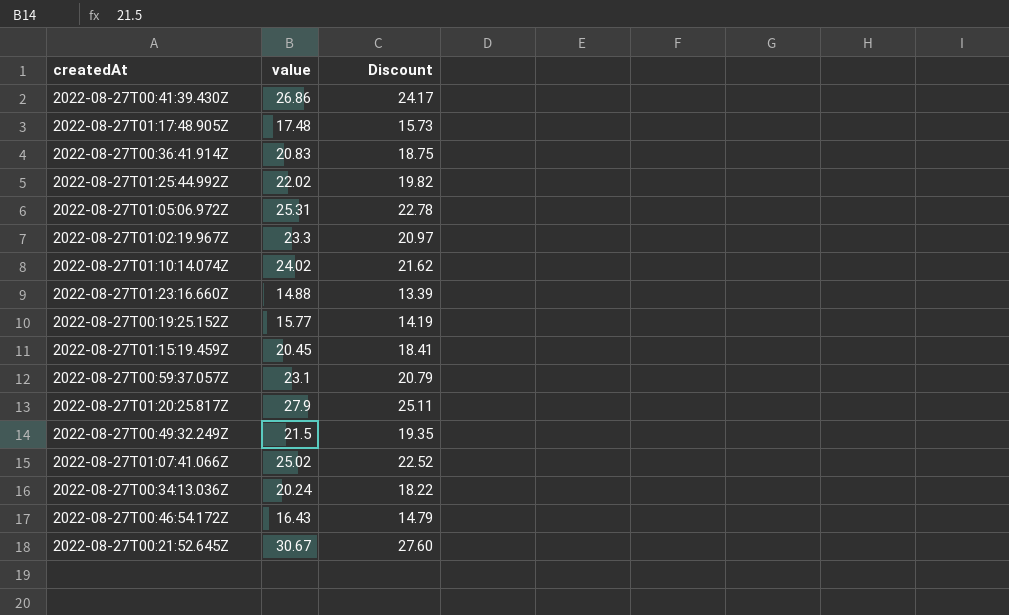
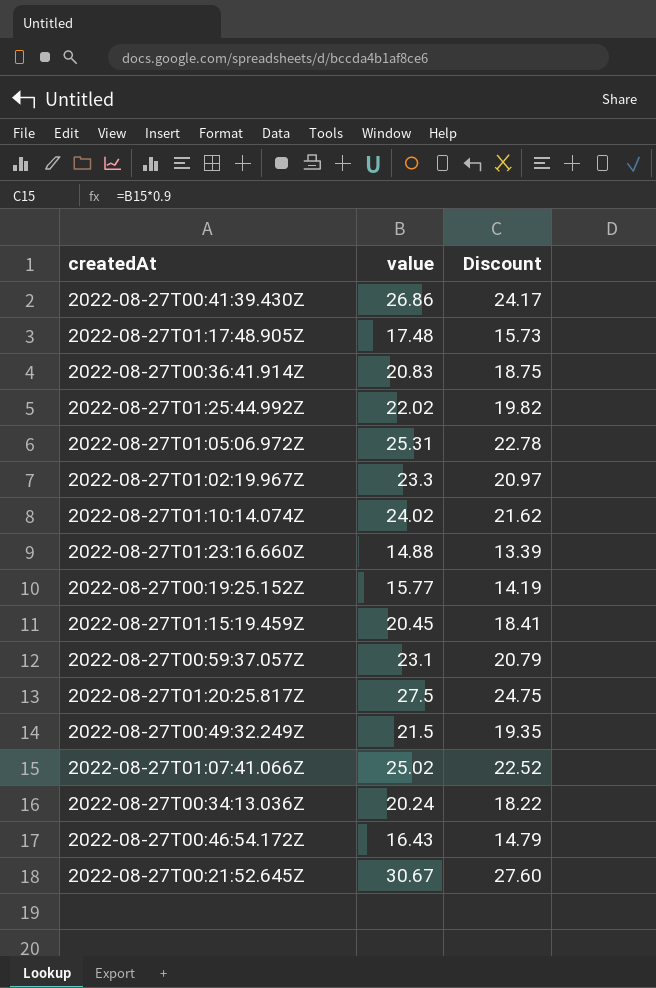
2022-08-27T01:20:25.817Z | value: 27.9 -> 27.5
2022-08-27T01:20:25.817Z | Discount: 25.11 -> 24.75

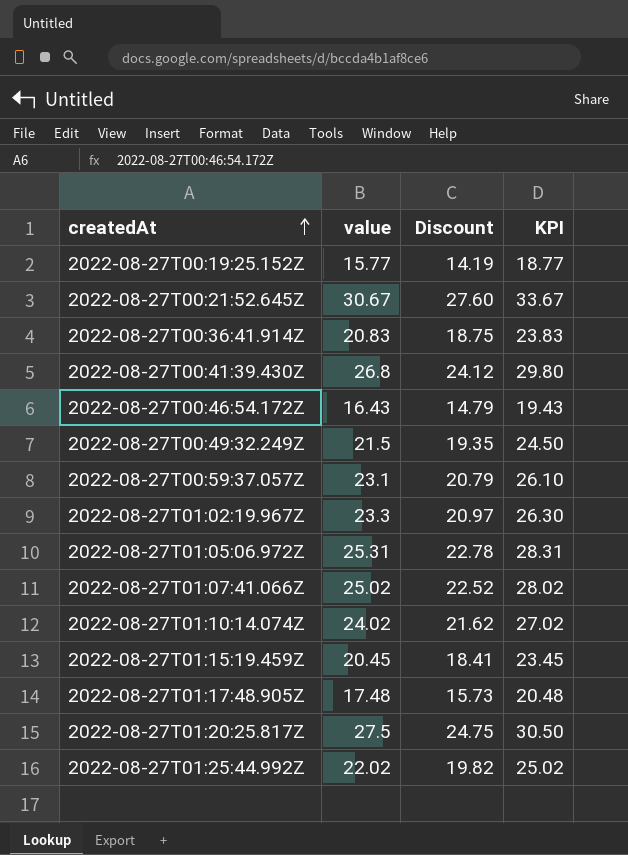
row order: none -> createdAt ascending
column KPI | formula: none -> [value] + 3
row 2022-08-27T01:23:16.660Z: 14.88 | 13.39 -> none
row 2022-08-27T00:34:13.036Z: 20.24 | 18.22 -> none
2022-08-27T00:41:39.430Z | value: 26.86 -> 26.8
2022-08-27T00:41:39.430Z | Discount: 24.17 -> 24.12

